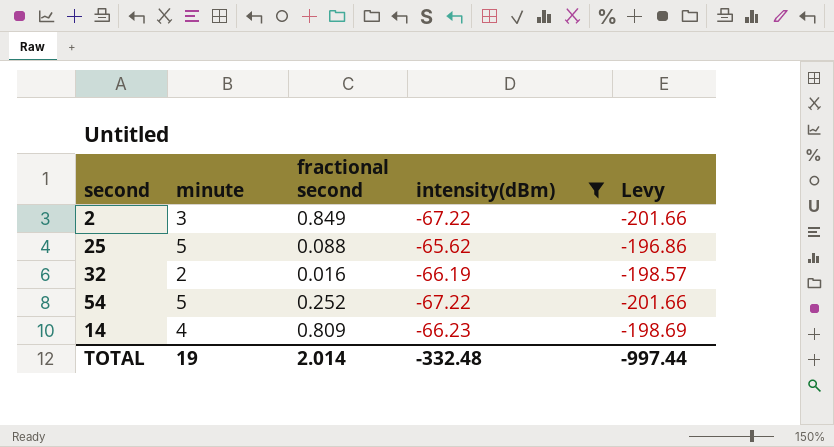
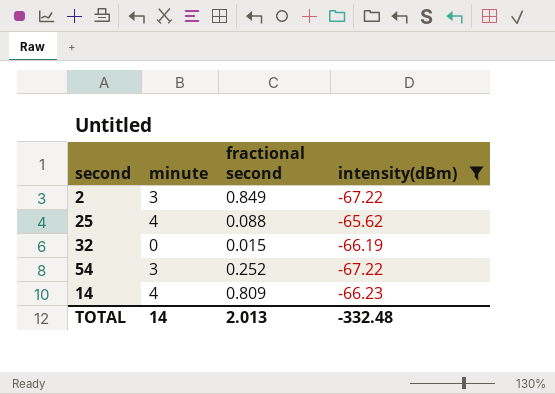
column Levy | formula: [intensity(dBm)] * 3 -> none
25 | minute: 5 -> 4
32 | minute: 2 -> 0
32 | fractional second: 0.016 -> 0.015
54 | minute: 5 -> 3
TOTAL | minute: 19 -> 14
TOTAL | fractional second: 2.014 -> 2.013

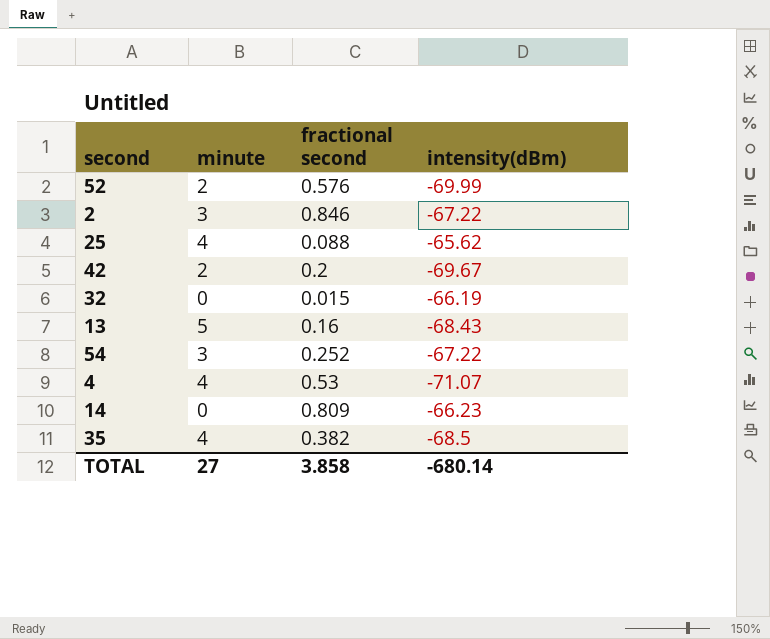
filter: intensity(dBm) >= -67.22 -> none
2 | fractional second: 0.849 -> 0.846
14 | minute: 4 -> 0
TOTAL | minute: 14 -> 27
TOTAL | fractional second: 2.013 -> 3.858
TOTAL | intensity(dBm): -332.48 -> -680.14

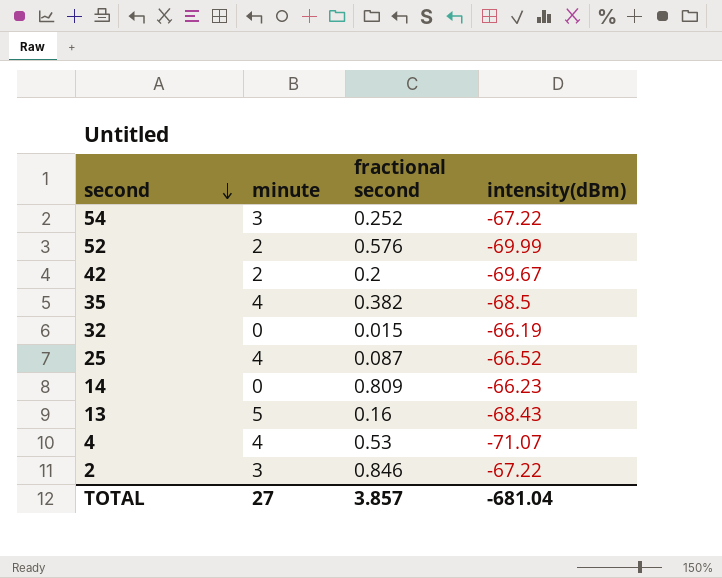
row order: none -> second descending
25 | fractional second: 0.088 -> 0.087
25 | intensity(dBm): -65.62 -> -66.52
TOTAL | fractional second: 3.858 -> 3.857
TOTAL | intensity(dBm): -680.14 -> -681.04

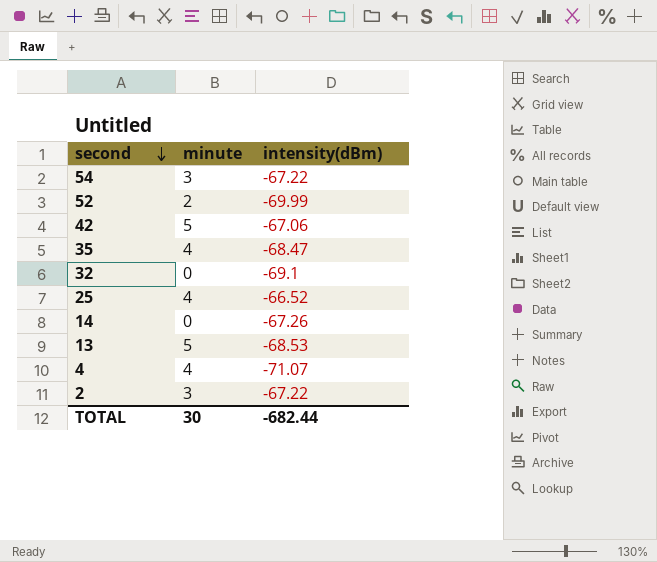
column fractional second | position: 3 -> none
42 | minute: 2 -> 5
42 | intensity(dBm): -69.67 -> -67.06
35 | intensity(dBm): -68.5 -> -68.47
32 | intensity(dBm): -66.19 -> -69.1
14 | intensity(dBm): -66.23 -> -67.26
13 | intensity(dBm): -68.43 -> -68.53
TOTAL | minute: 27 -> 30
TOTAL | intensity(dBm): -681.04 -> -682.44

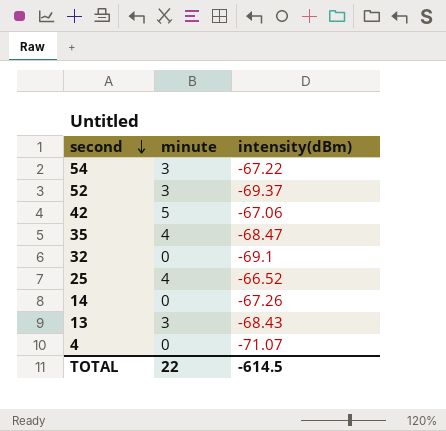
row 2: 3 | -67.22 -> none
52 | minute: 2 -> 3
52 | intensity(dBm): -69.99 -> -69.37
13 | minute: 5 -> 3
13 | intensity(dBm): -68.53 -> -68.43
4 | minute: 4 -> 0
TOTAL | minute: 30 -> 22
TOTAL | intensity(dBm): -682.44 -> -614.5

